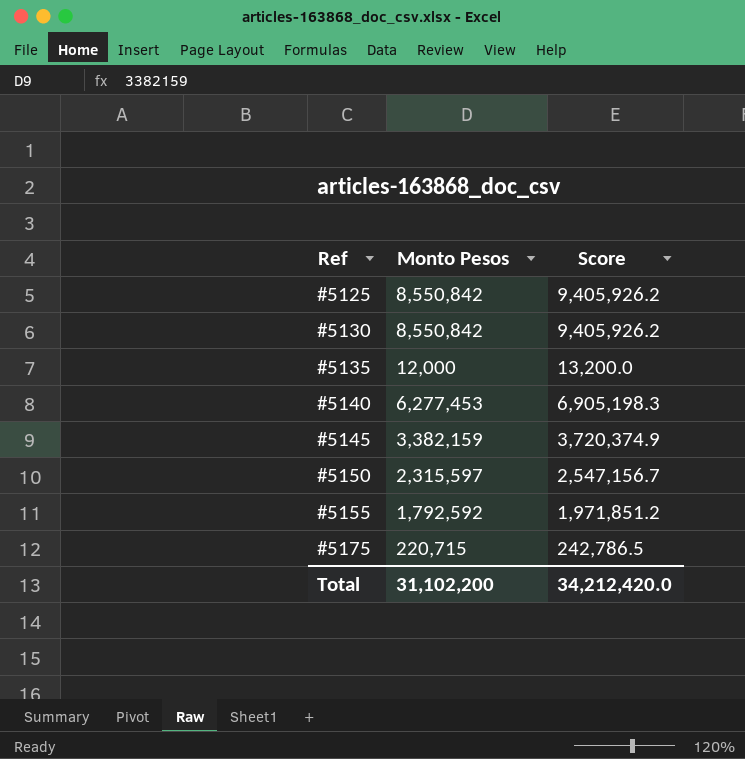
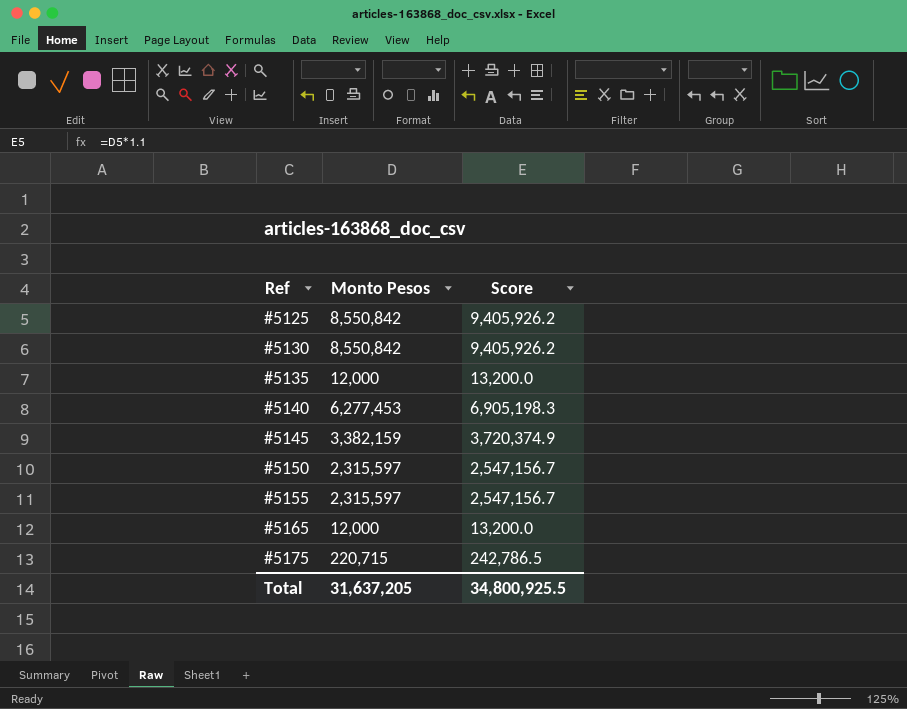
#5155 | Monto Pesos: 1,792,592 -> 2,315,597
#5155 | Score: 1,971,851.2 -> 2,547,156.7
row #5165: none -> 12,000 | 13,200.0
Total | Monto Pesos: 31,102,200 -> 31,637,205
Total | Score: 34,212,420.0 -> 34,800,925.5

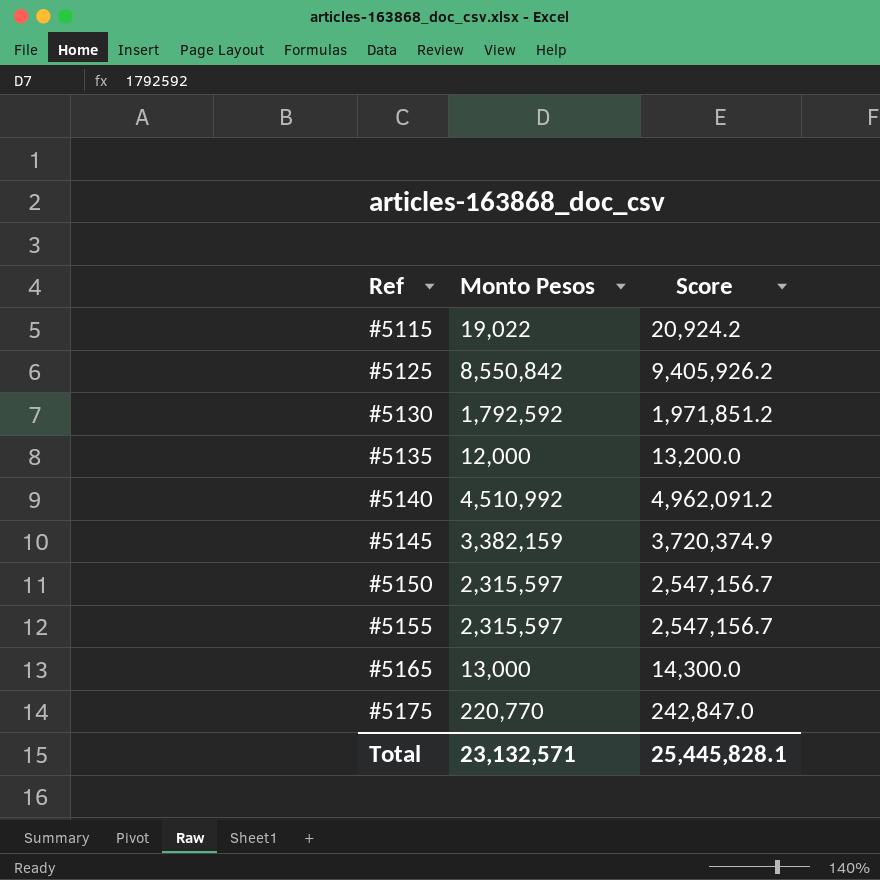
row #5115: none -> 19,022 | 20,924.2
#5130 | Monto Pesos: 8,550,842 -> 1,792,592
#5130 | Score: 9,405,926.2 -> 1,971,851.2
#5140 | Monto Pesos: 6,277,453 -> 4,510,992
#5140 | Score: 6,905,198.3 -> 4,962,091.2
#5165 | Monto Pesos: 12,000 -> 13,000
#5165 | Score: 13,200.0 -> 14,300.0
#5175 | Monto Pesos: 220,715 -> 220,770
#5175 | Score: 242,786.5 -> 242,847.0
Total | Monto Pesos: 31,637,205 -> 23,132,571
Total | Score: 34,800,925.5 -> 25,445,828.1

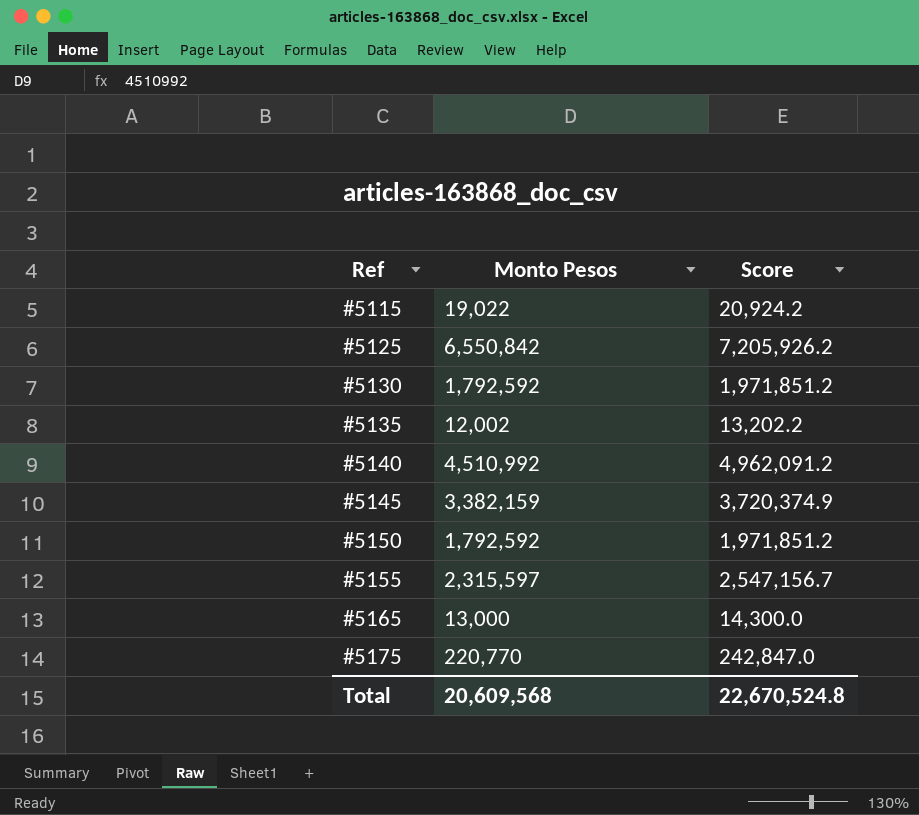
#5125 | Monto Pesos: 8,550,842 -> 6,550,842
#5125 | Score: 9,405,926.2 -> 7,205,926.2
#5135 | Monto Pesos: 12,000 -> 12,002
#5135 | Score: 13,200.0 -> 13,202.2
#5150 | Monto Pesos: 2,315,597 -> 1,792,592
#5150 | Score: 2,547,156.7 -> 1,971,851.2
Total | Monto Pesos: 23,132,571 -> 20,609,568
Total | Score: 25,445,828.1 -> 22,670,524.8

